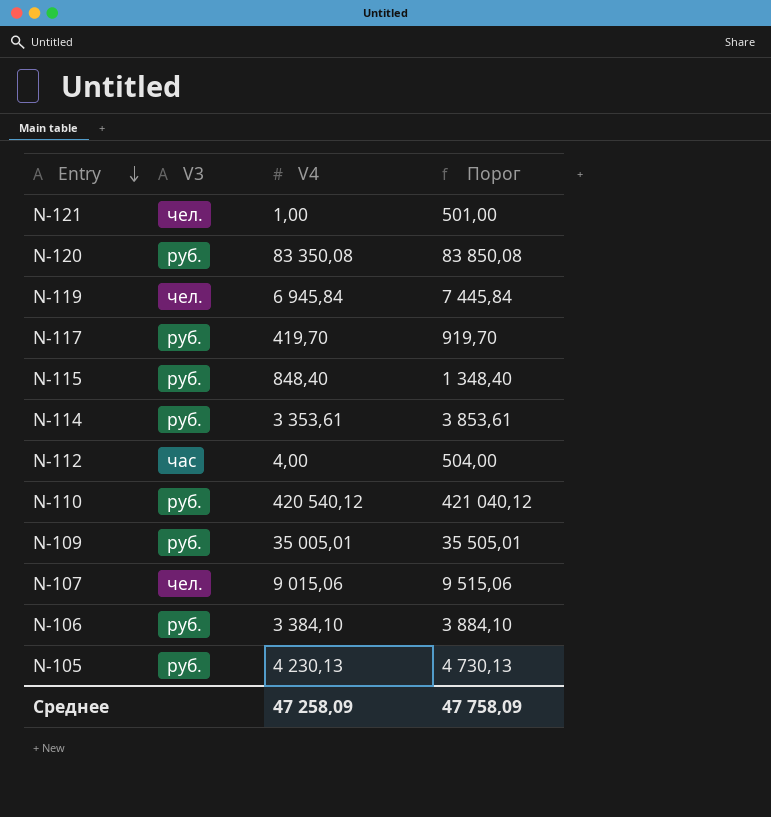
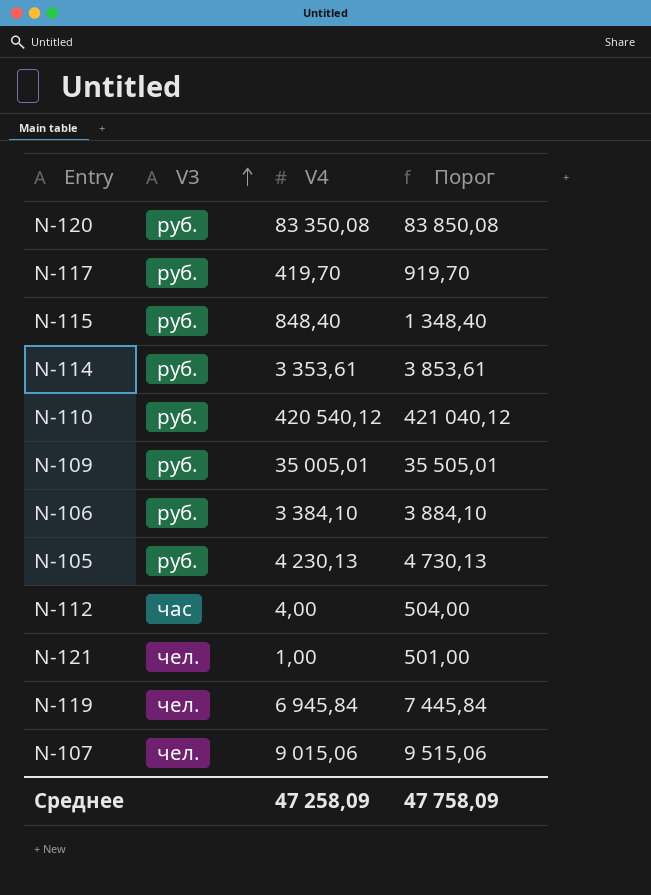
row order: Entry descending -> V3 ascending

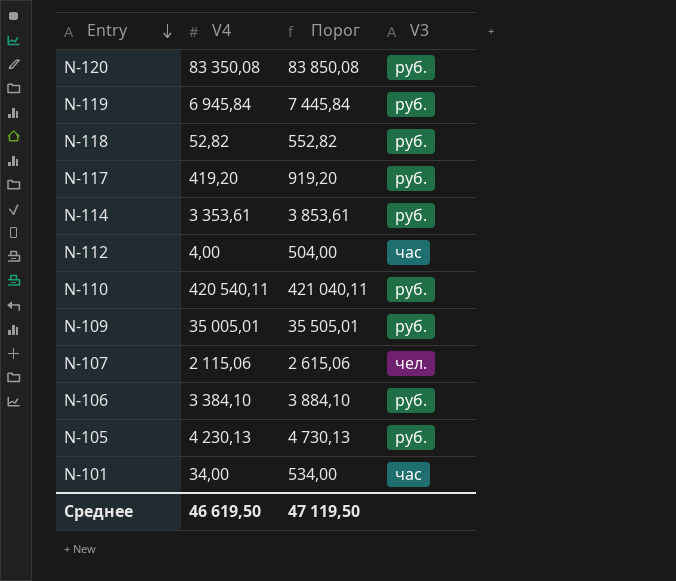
row order: V3 ascending -> Entry descending
column V3 | position: 2 -> 4
row N-115: руб. | 848,40 | 1 348,40 -> none
row N-121: чел. | 1,00 | 501,00 -> none
N-119 | V3: чел. -> руб.
row N-118: none -> 52,82 | 552,82 | руб.
N-117 | V4: 419,70 -> 419,20
N-117 | Порог: 919,70 -> 919,20
N-110 | V4: 420 540,12 -> 420 540,11
N-110 | Порог: 421 040,12 -> 421 040,11
N-107 | V4: 9 015,06 -> 2 115,06
N-107 | Порог: 9 515,06 -> 2 615,06
row N-101: none -> 34,00 | 534,00 | час
Среднее | V4: 47 258,09 -> 46 619,50
Среднее | Порог: 47 758,09 -> 47 119,50

